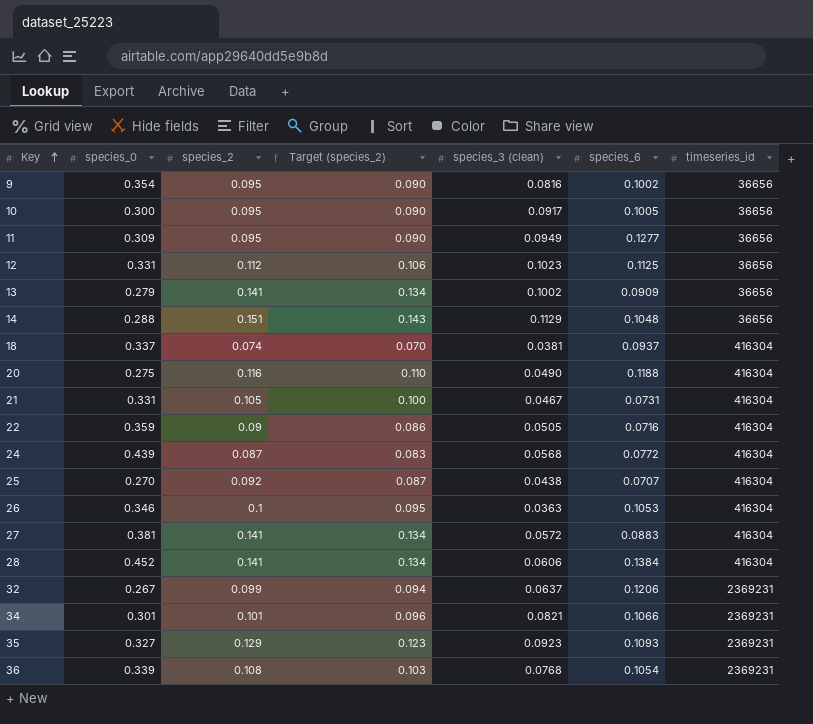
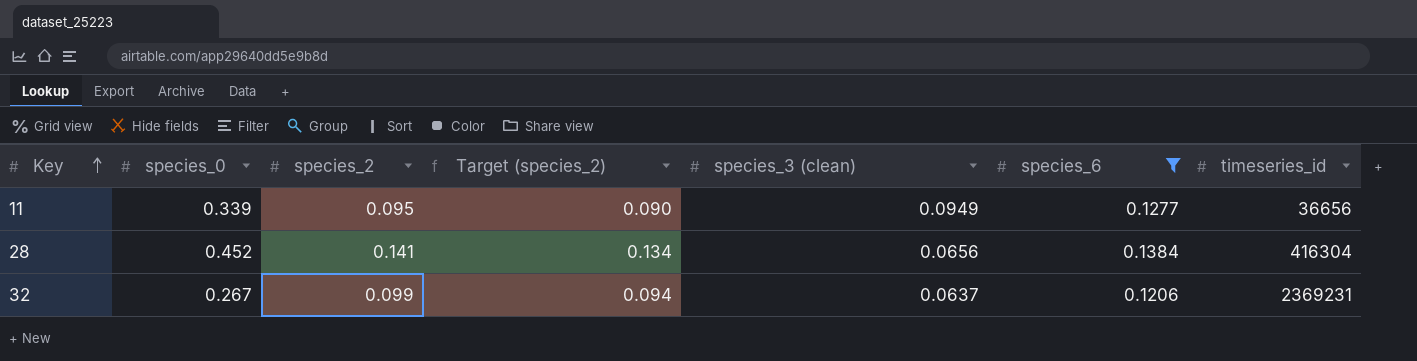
filter: none -> species_6 >= 0.1206
11 | species_0: 0.309 -> 0.339
28 | species_3 (clean): 0.0606 -> 0.0656

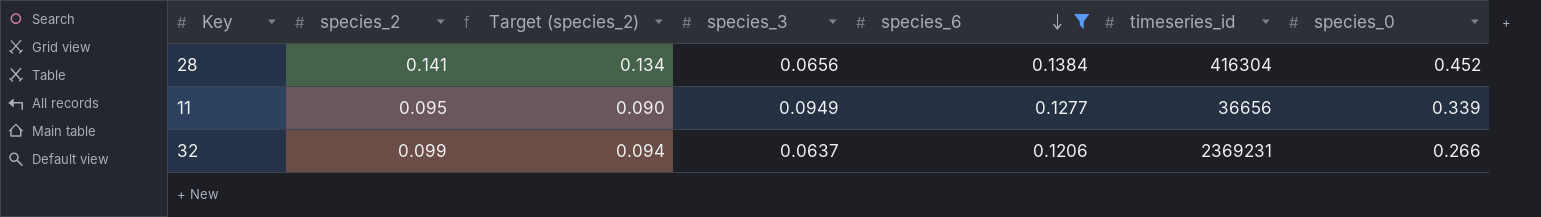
row order: Key ascending -> species_6 descending
column name: species_3 (clean) -> species_3
column species_0 | position: 2 -> 7
32 | species_0: 0.267 -> 0.266

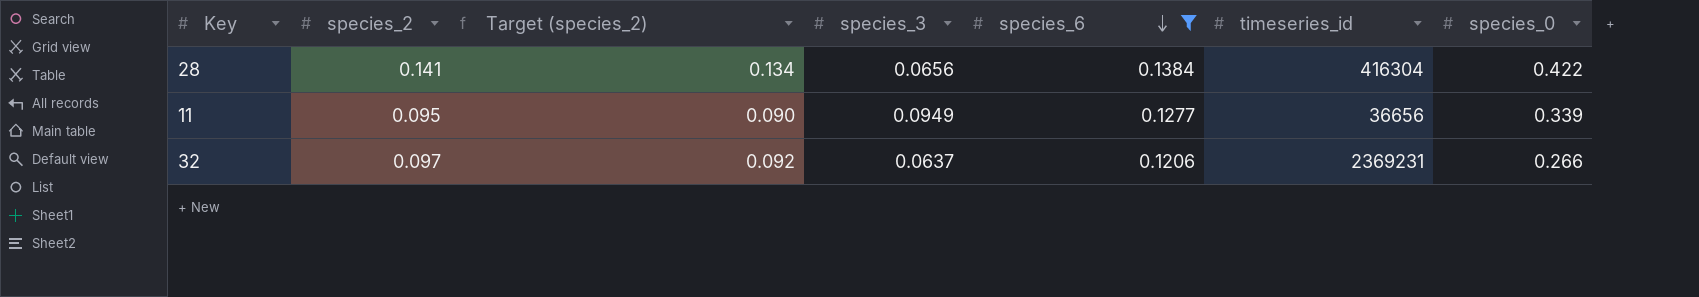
28 | species_0: 0.452 -> 0.422
32 | species_2: 0.099 -> 0.097
32 | Target (species_2): 0.094 -> 0.092

